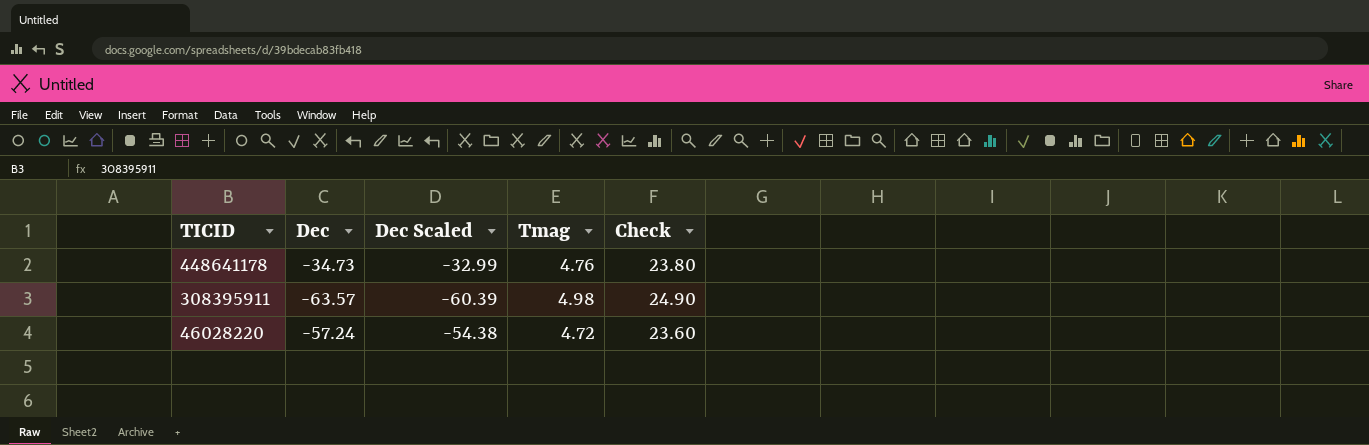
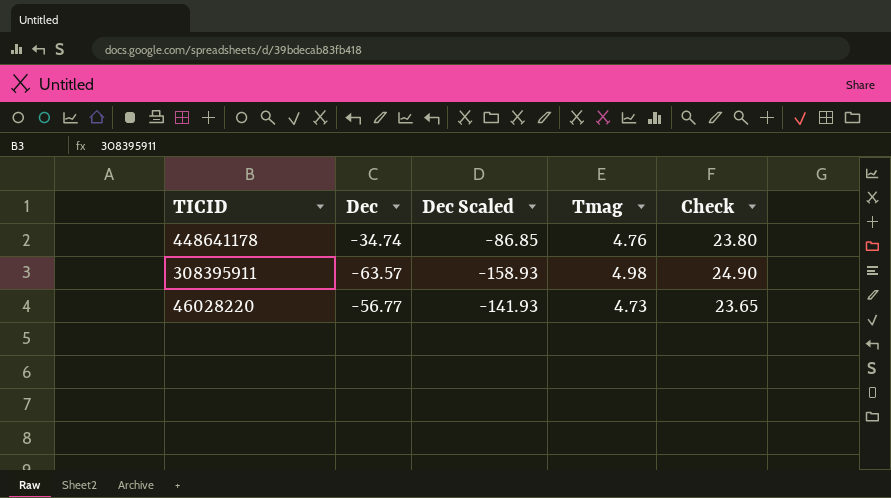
column Dec Scaled | formula: [Dec] * 0.95 -> [Dec] * 2.5
448641178 | Dec: -34.73 -> -34.74
46028220 | Dec: -57.24 -> -56.77
46028220 | Tmag: 4.72 -> 4.73
46028220 | Check: 23.60 -> 23.65

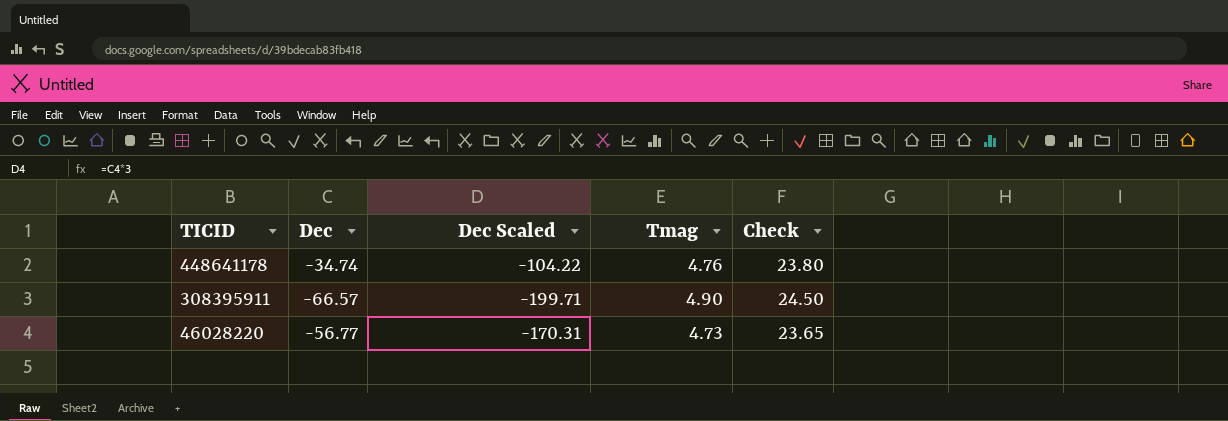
column Dec Scaled | formula: [Dec] * 2.5 -> [Dec] * 3
308395911 | Dec: -63.57 -> -66.57
308395911 | Tmag: 4.98 -> 4.90
308395911 | Check: 24.90 -> 24.50

